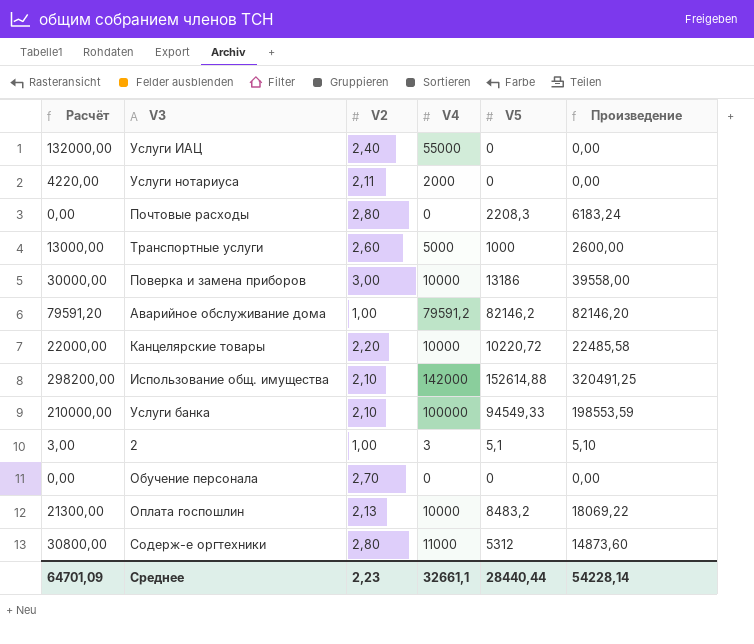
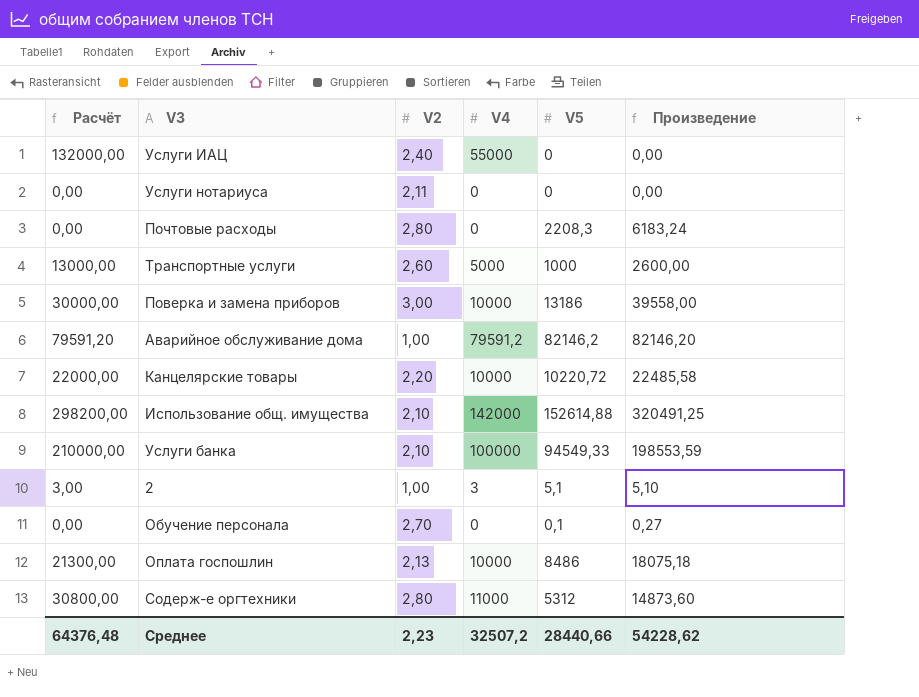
Услуги нотариуса | Расчёт: 4220,00 -> 0,00
Услуги нотариуса | V4: 2000 -> 0
Обучение персонала | V5: 0 -> 0,1
Обучение персонала | Произведение: 0,00 -> 0,27
Оплата госпошлин | V5: 8483,2 -> 8486
Оплата госпошлин | Произведение: 18069,22 -> 18075,18
Среднее | Расчёт: 64701,09 -> 64376,48
Среднее | V4: 32661,1 -> 32507,2
Среднее | V5: 28440,44 -> 28440,66
Среднее | Произведение: 54228,14 -> 54228,62

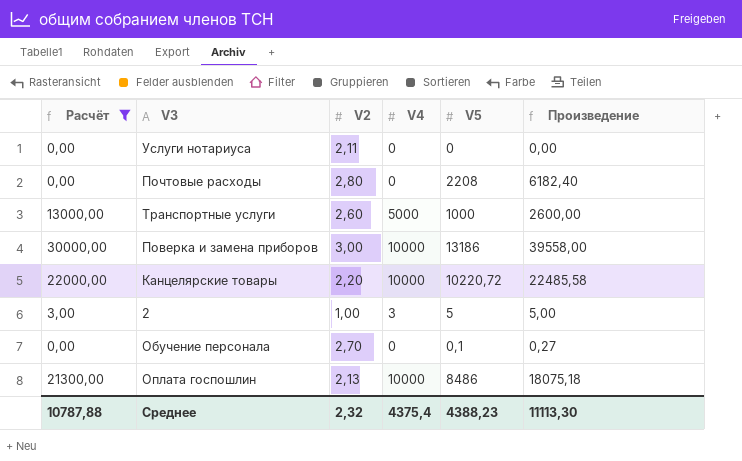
filter: none -> Расчёт <= 30000,00
Почтовые расходы | V5: 2208,3 -> 2208
Почтовые расходы | Произведение: 6183,24 -> 6182,40
2 | V5: 5,1 -> 5
2 | Произведение: 5,10 -> 5,00
Среднее | Расчёт: 64376,48 -> 10787,88
Среднее | V2: 2,23 -> 2,32
Среднее | V4: 32507,2 -> 4375,4
Среднее | V5: 28440,66 -> 4388,23
Среднее | Произведение: 54228,62 -> 11113,30

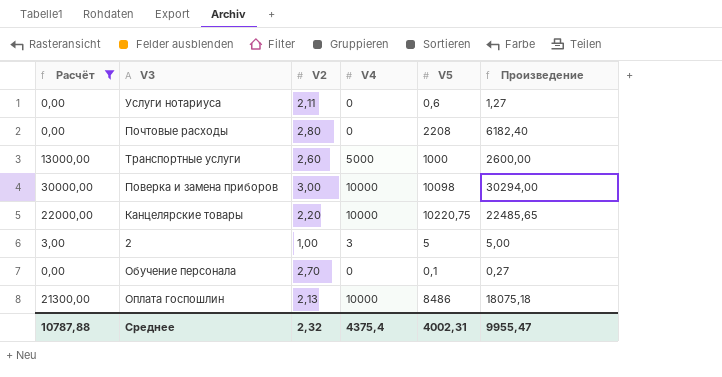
Услуги нотариуса | V5: 0 -> 0,6
Услуги нотариуса | Произведение: 0,00 -> 1,27
Поверка и замена приборов | V5: 13186 -> 10098
Поверка и замена приборов | Произведение: 39558,00 -> 30294,00
Канцелярские товары | V5: 10220,72 -> 10220,75
Канцелярские товары | Произведение: 22485,58 -> 22485,65
Среднее | V5: 4388,23 -> 4002,31
Среднее | Произведение: 11113,30 -> 9955,47

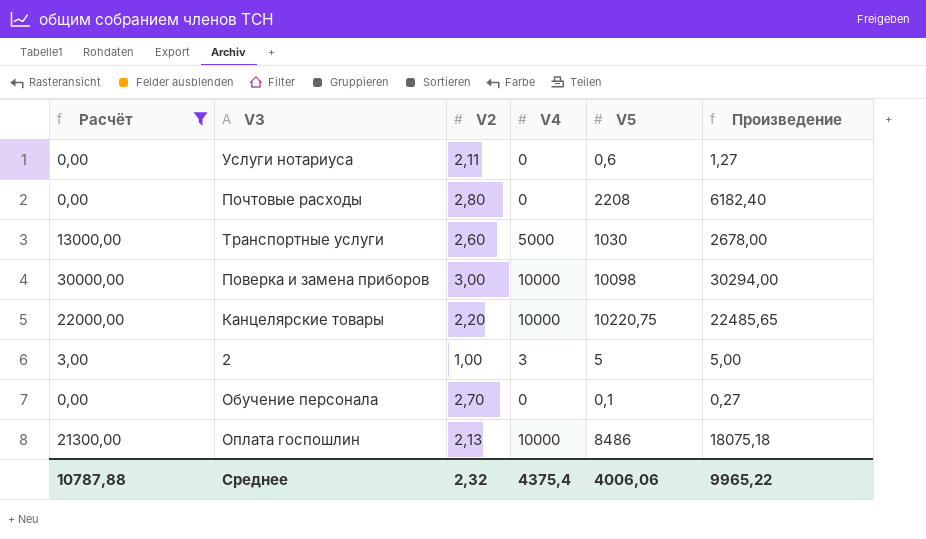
Транспортные услуги | V5: 1000 -> 1030
Транспортные услуги | Произведение: 2600,00 -> 2678,00
Среднее | V5: 4002,31 -> 4006,06
Среднее | Произведение: 9955,47 -> 9965,22

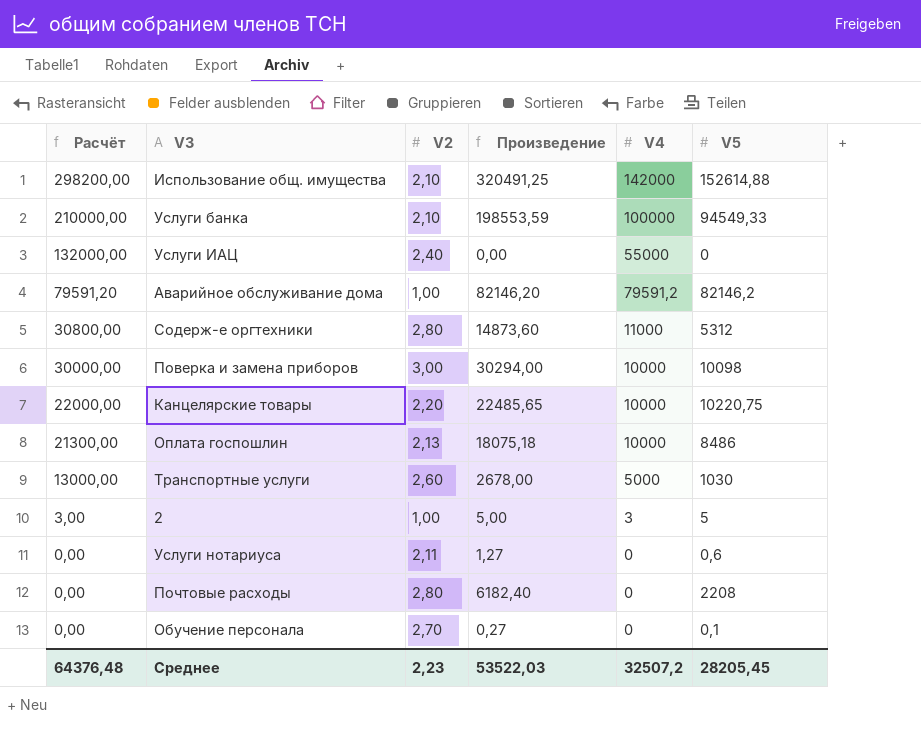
filter: Расчёт <= 30000,00 -> none
row order: none -> Расчёт descending
column Произведение | position: 6 -> 4
Среднее | Расчёт: 10787,88 -> 64376,48
Среднее | V2: 2,32 -> 2,23
Среднее | Произведение: 9965,22 -> 53522,03
Среднее | V4: 4375,4 -> 32507,2
Среднее | V5: 4006,06 -> 28205,45

